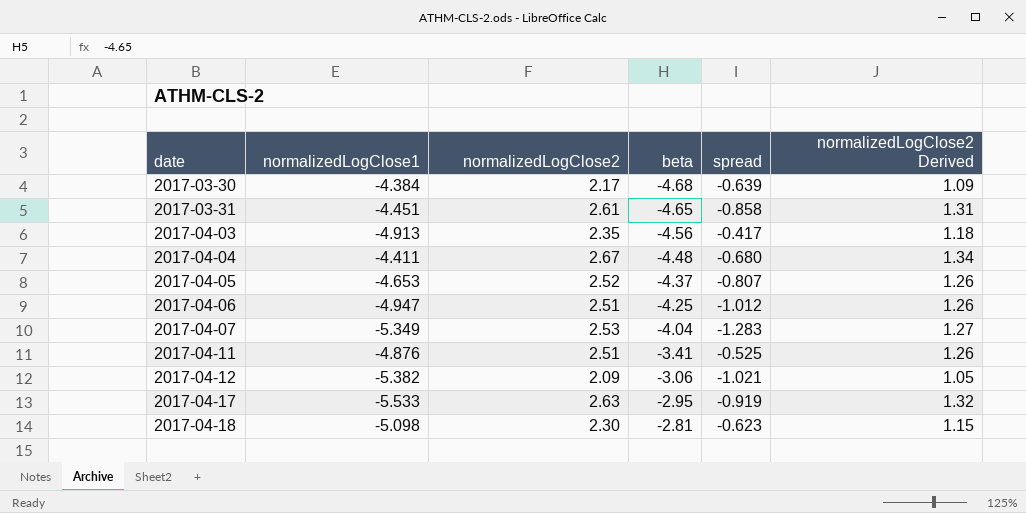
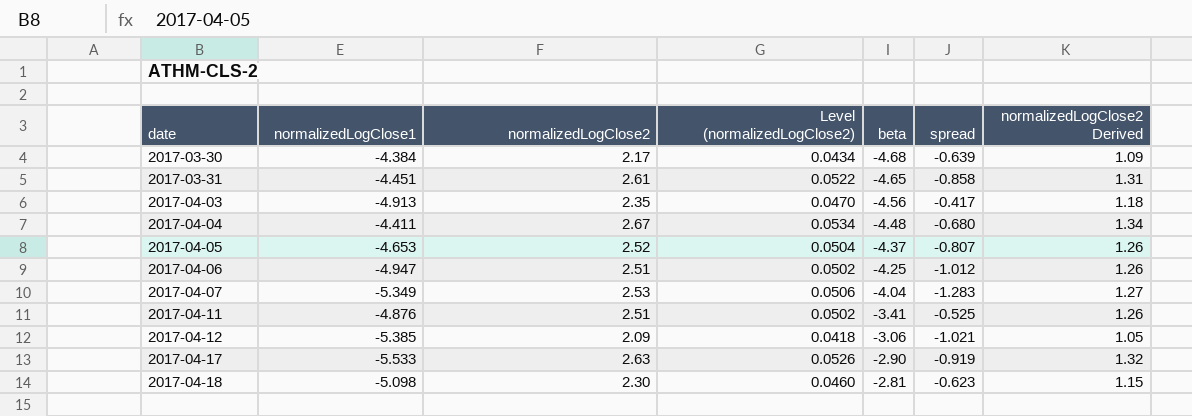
column Level (normalizedLogClose2) | formula: none -> [normalizedLogClose2] * 0.02
2017-04-12 | normalizedLogClose1: -5.382 -> -5.385
2017-04-17 | beta: -2.95 -> -2.90

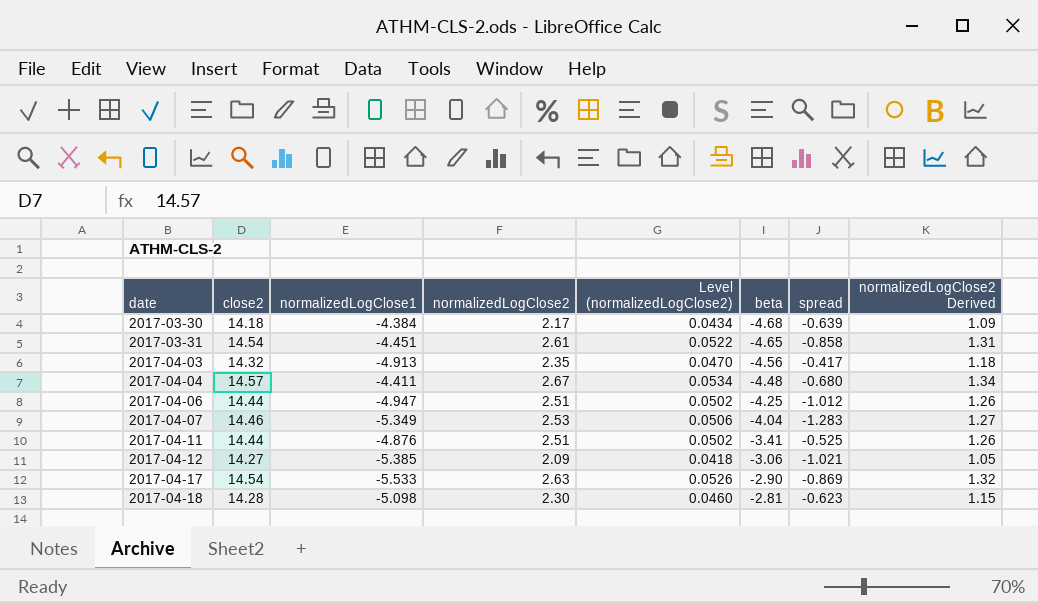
column close2 | position: none -> 2
row 2017-04-05: -4.653 | 2.52 | 0.0504 | -4.37 | -0.807 | 1.26 -> none
2017-04-17 | spread: -0.919 -> -0.869

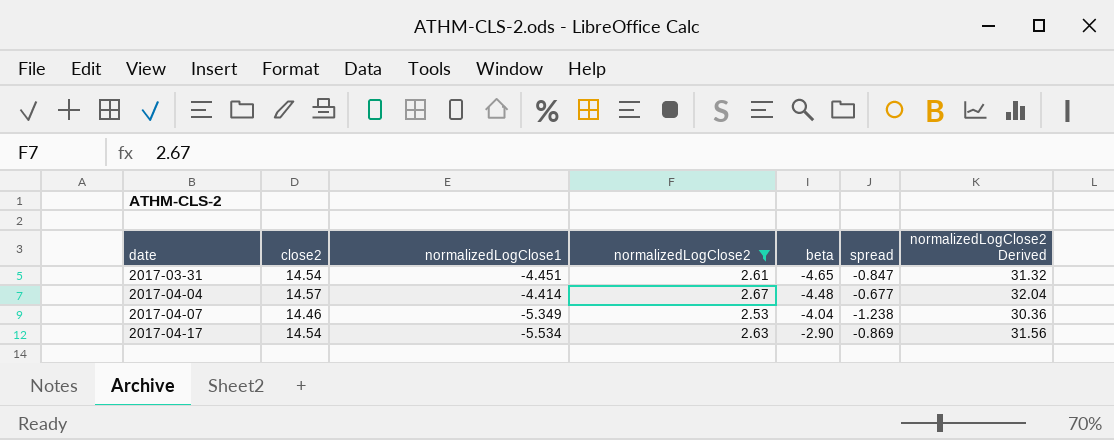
filter: none -> normalizedLogClose2 >= 2.53
column Level (normalizedLogClose2) | formula: [normalizedLogClose2] * 0.02 -> none
column normalizedLogClose2 Derived | formula: [normalizedLogClose2] * 0.5 -> [normalizedLogClose2] * 12
2017-03-31 | spread: -0.858 -> -0.847
2017-04-04 | normalizedLogClose1: -4.411 -> -4.414
2017-04-04 | spread: -0.680 -> -0.677
2017-04-07 | spread: -1.283 -> -1.238
2017-04-17 | normalizedLogClose1: -5.533 -> -5.534

